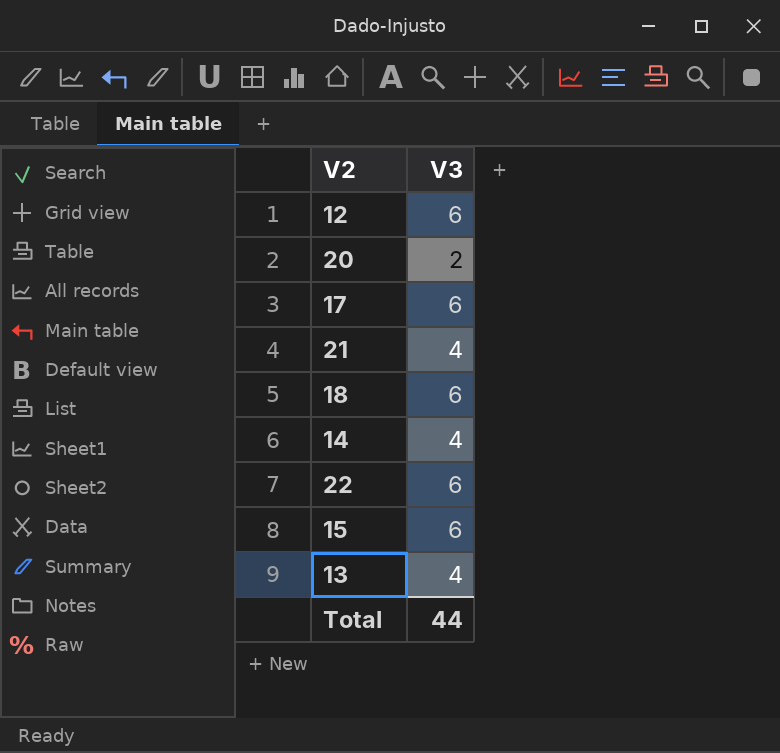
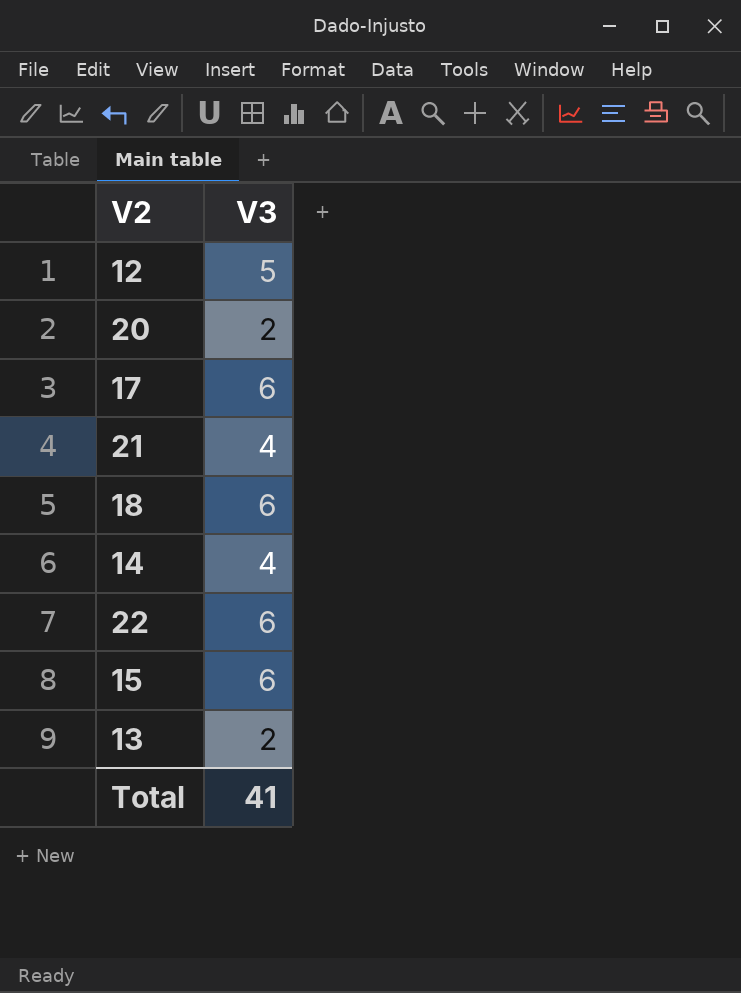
12 | V3: 6 -> 5
13 | V3: 4 -> 2
Total | V3: 44 -> 41

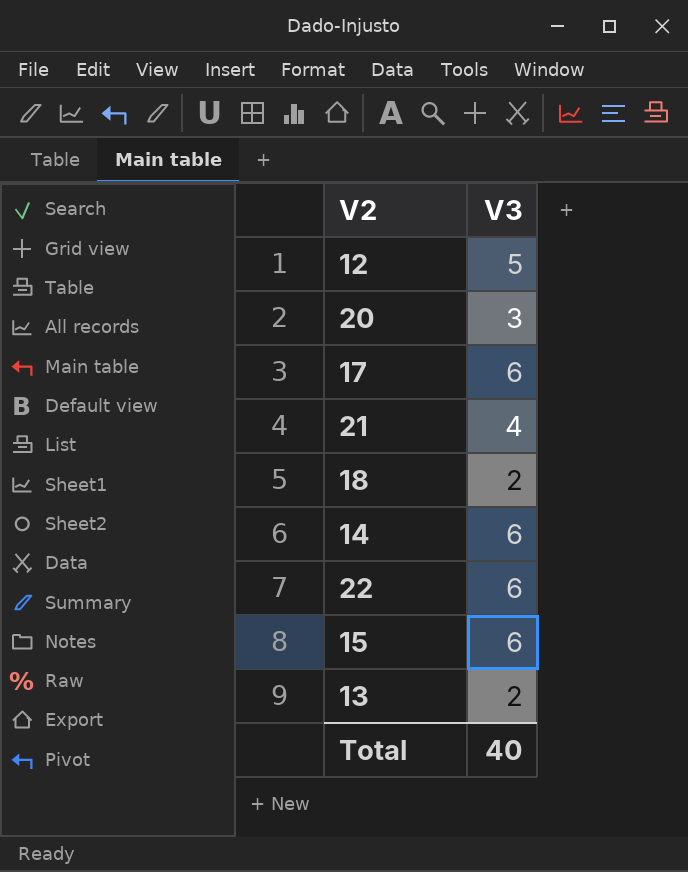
20 | V3: 2 -> 3
18 | V3: 6 -> 2
14 | V3: 4 -> 6
Total | V3: 41 -> 40

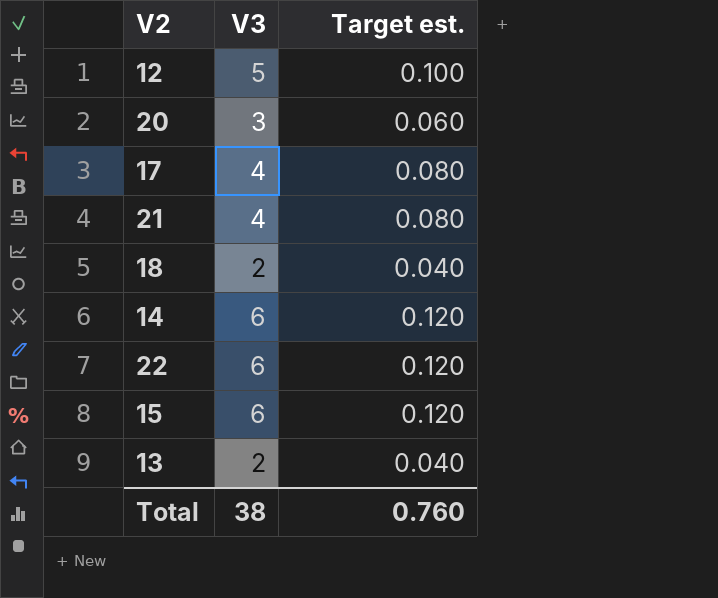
column Target est. | formula: none -> [V3] * 0.02
17 | V3: 6 -> 4
Total | V3: 40 -> 38

